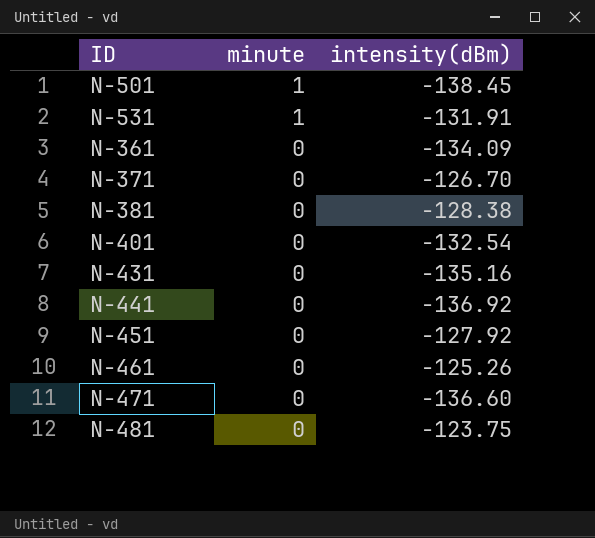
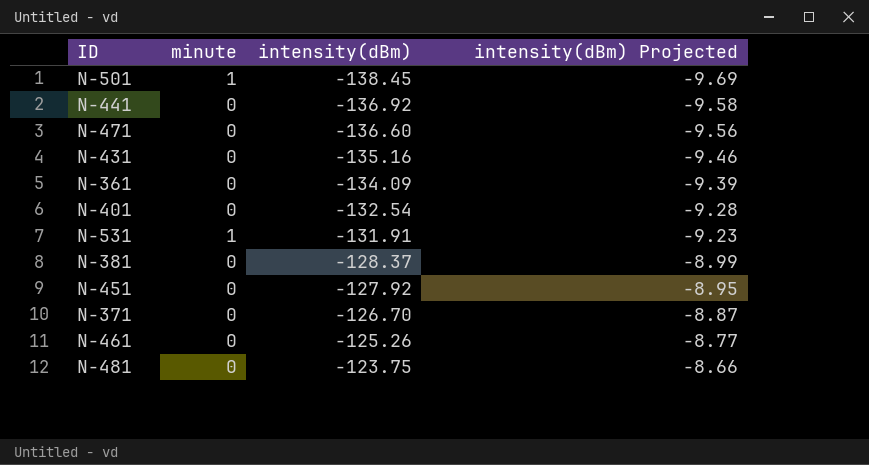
row order: minute descending -> intensity(dBm) ascending
column intensity(dBm) Projected | formula: none -> [intensity(dBm)] * 0.07
N-381 | intensity(dBm): -128.38 -> -128.37

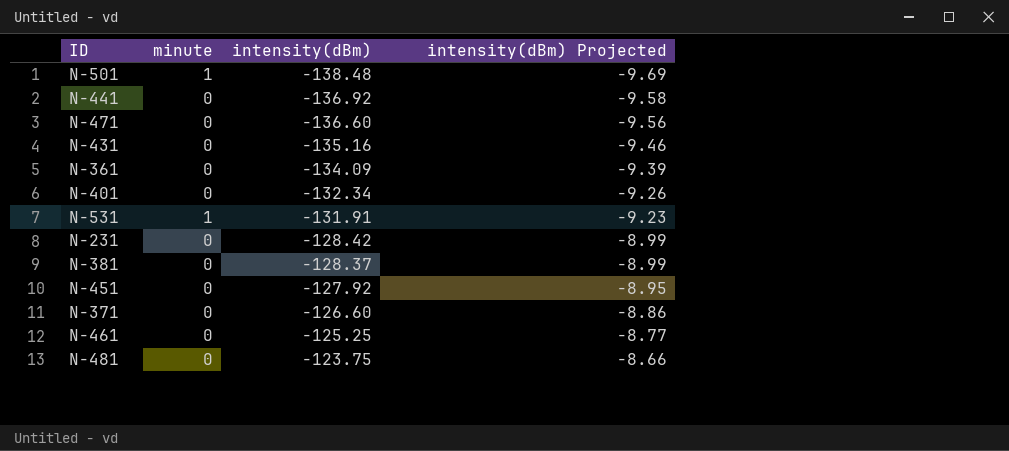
N-501 | intensity(dBm): -138.45 -> -138.48
N-401 | intensity(dBm): -132.54 -> -132.34
N-401 | intensity(dBm) Projected: -9.28 -> -9.26
row N-231: none -> 0 | -128.42 | -8.99
N-371 | intensity(dBm): -126.70 -> -126.60
N-371 | intensity(dBm) Projected: -8.87 -> -8.86
N-461 | intensity(dBm): -125.26 -> -125.25

